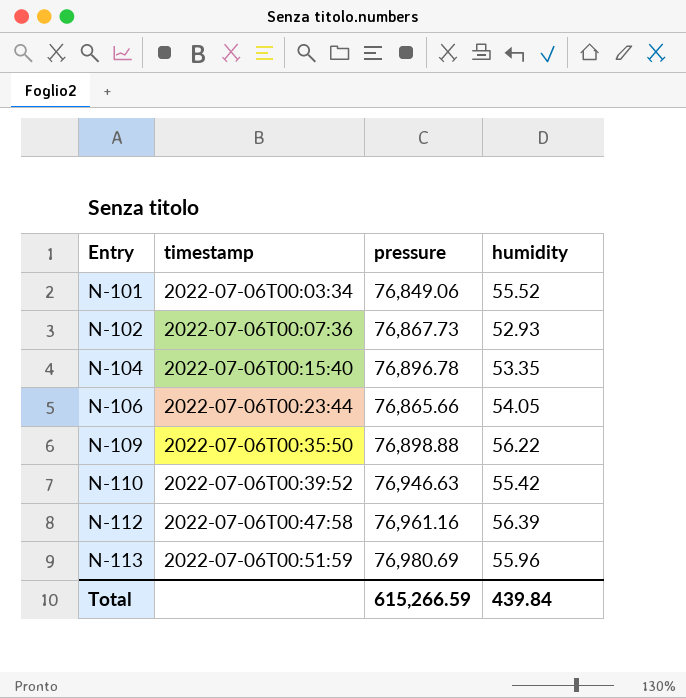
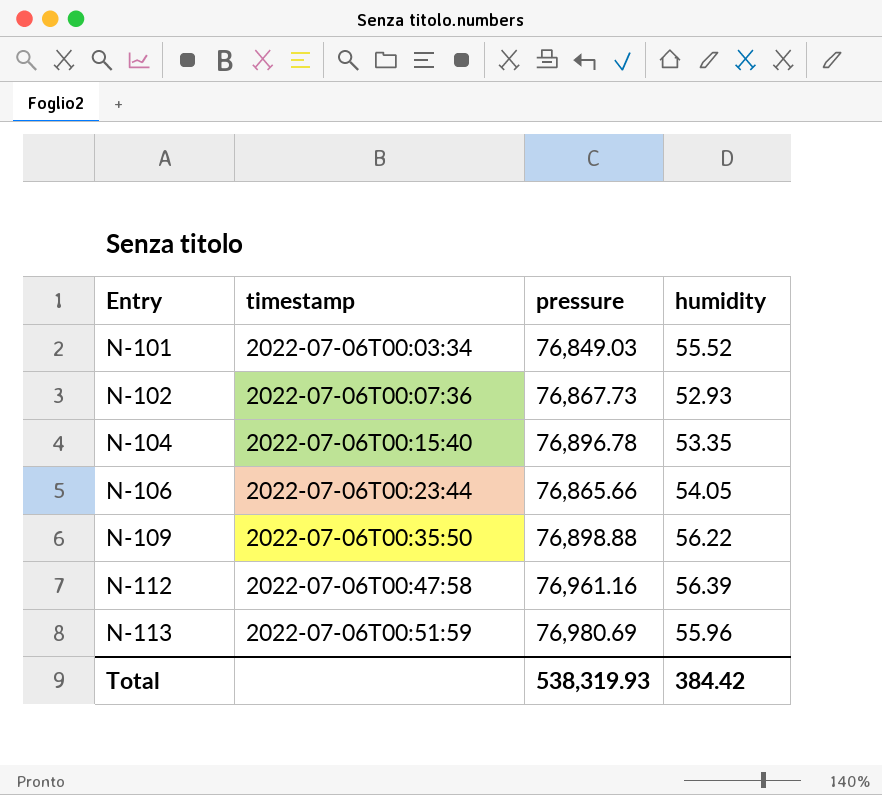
row N-110: 2022-07-06T00:39:52 | 76,946.63 | 55.42 -> none
N-101 | pressure: 76,849.06 -> 76,849.03
Total | pressure: 615,266.59 -> 538,319.93
Total | humidity: 439.84 -> 384.42

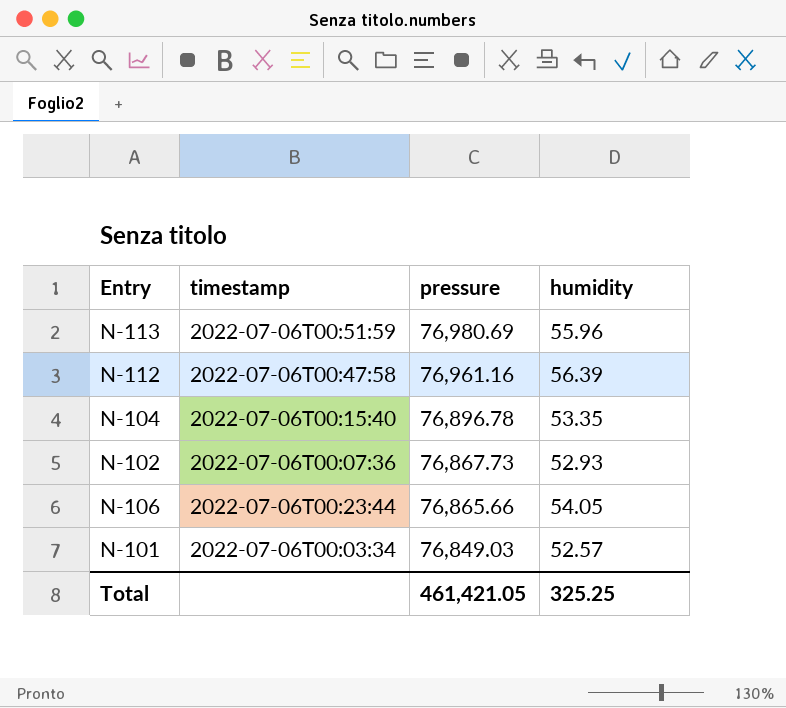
row order: Entry ascending -> pressure descending
row N-109: 2022-07-06T00:35:50 | 76,898.88 | 56.22 -> none
N-101 | humidity: 55.52 -> 52.57
Total | pressure: 538,319.93 -> 461,421.05
Total | humidity: 384.42 -> 325.25

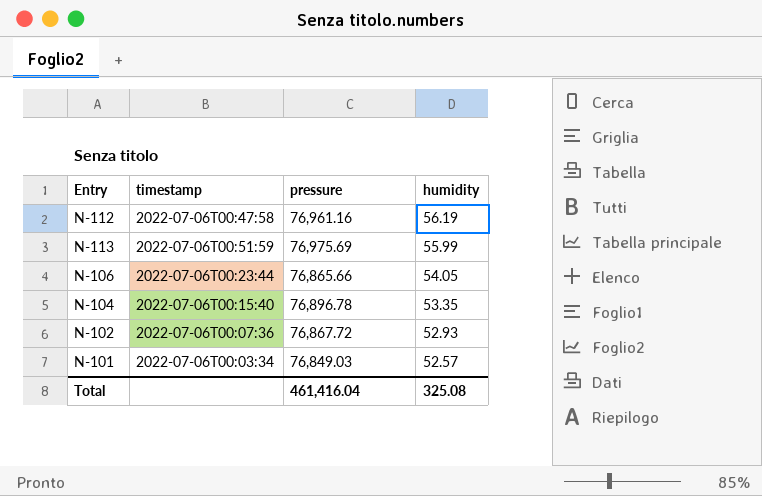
row order: pressure descending -> humidity descending
N-112 | humidity: 56.39 -> 56.19
N-113 | pressure: 76,980.69 -> 76,975.69
N-113 | humidity: 55.96 -> 55.99
N-102 | pressure: 76,867.73 -> 76,867.72
Total | pressure: 461,421.05 -> 461,416.04
Total | humidity: 325.25 -> 325.08

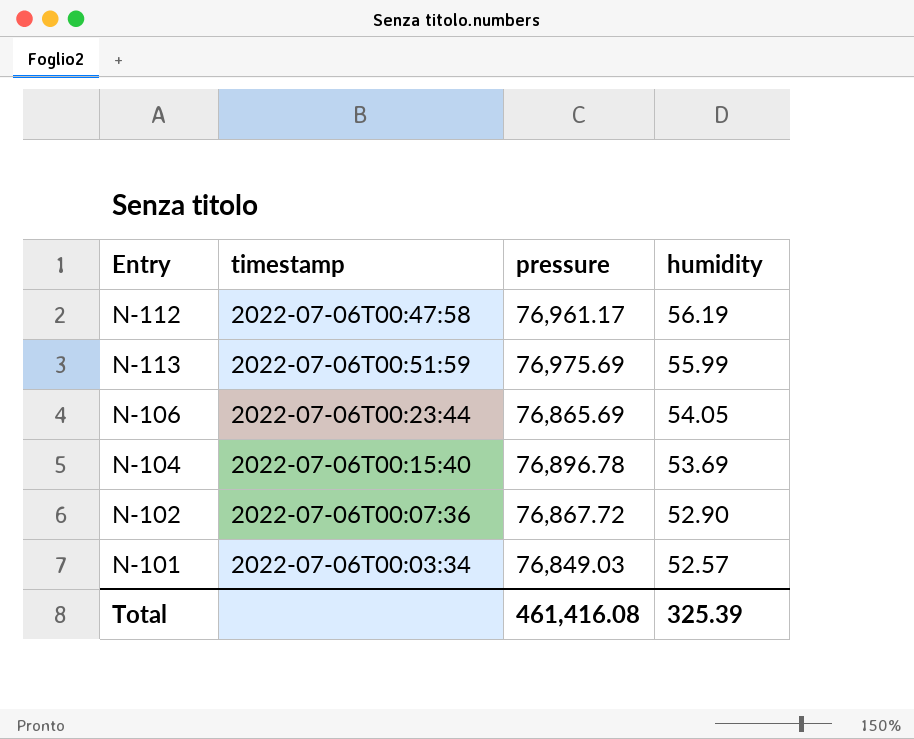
N-112 | pressure: 76,961.16 -> 76,961.17
N-106 | pressure: 76,865.66 -> 76,865.69
N-104 | humidity: 53.35 -> 53.69
N-102 | humidity: 52.93 -> 52.90
Total | pressure: 461,416.04 -> 461,416.08
Total | humidity: 325.08 -> 325.39

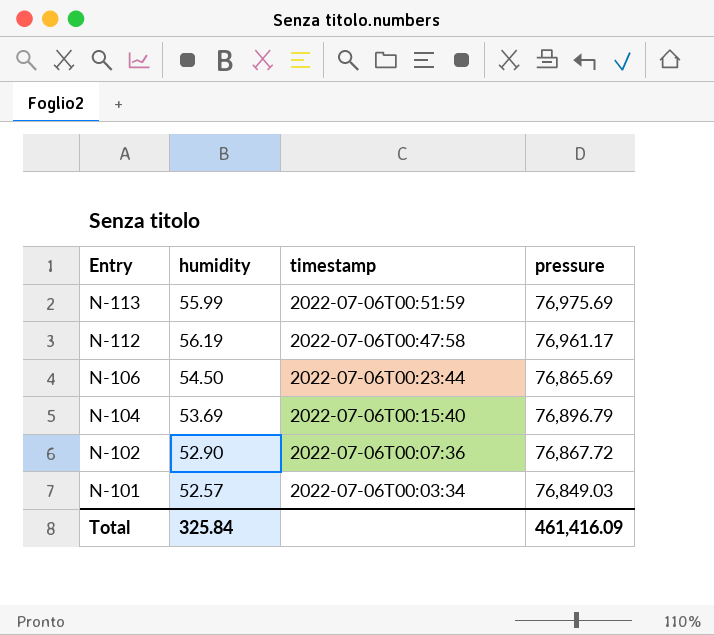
row order: humidity descending -> Entry descending
column humidity | position: 4 -> 2
N-106 | humidity: 54.05 -> 54.50
N-104 | pressure: 76,896.78 -> 76,896.79
Total | humidity: 325.39 -> 325.84
Total | pressure: 461,416.08 -> 461,416.09

